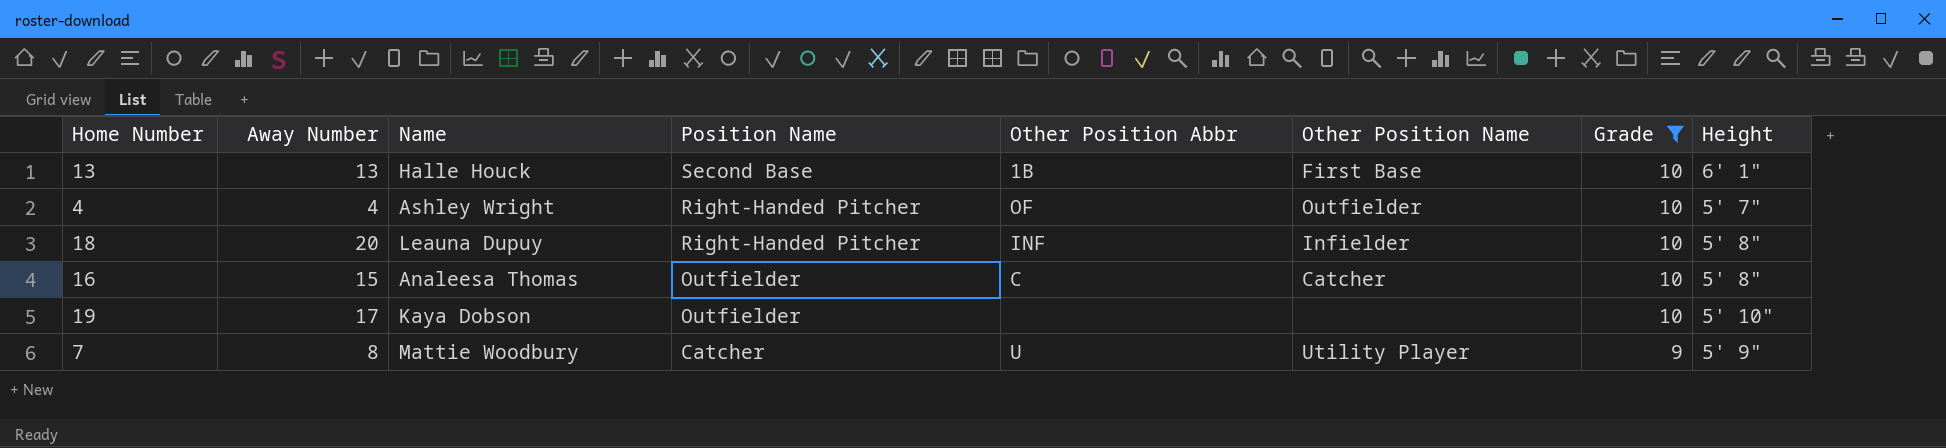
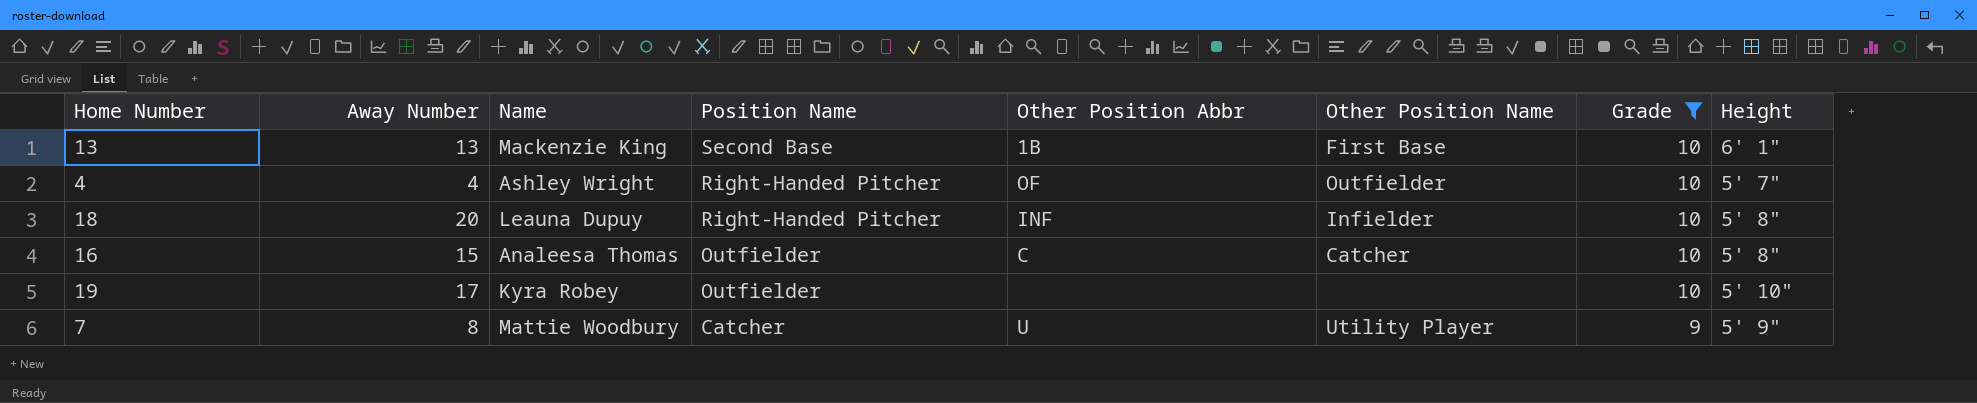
13 | Name: Halle Houck -> Mackenzie King
19 | Name: Kaya Dobson -> Kyra Robey

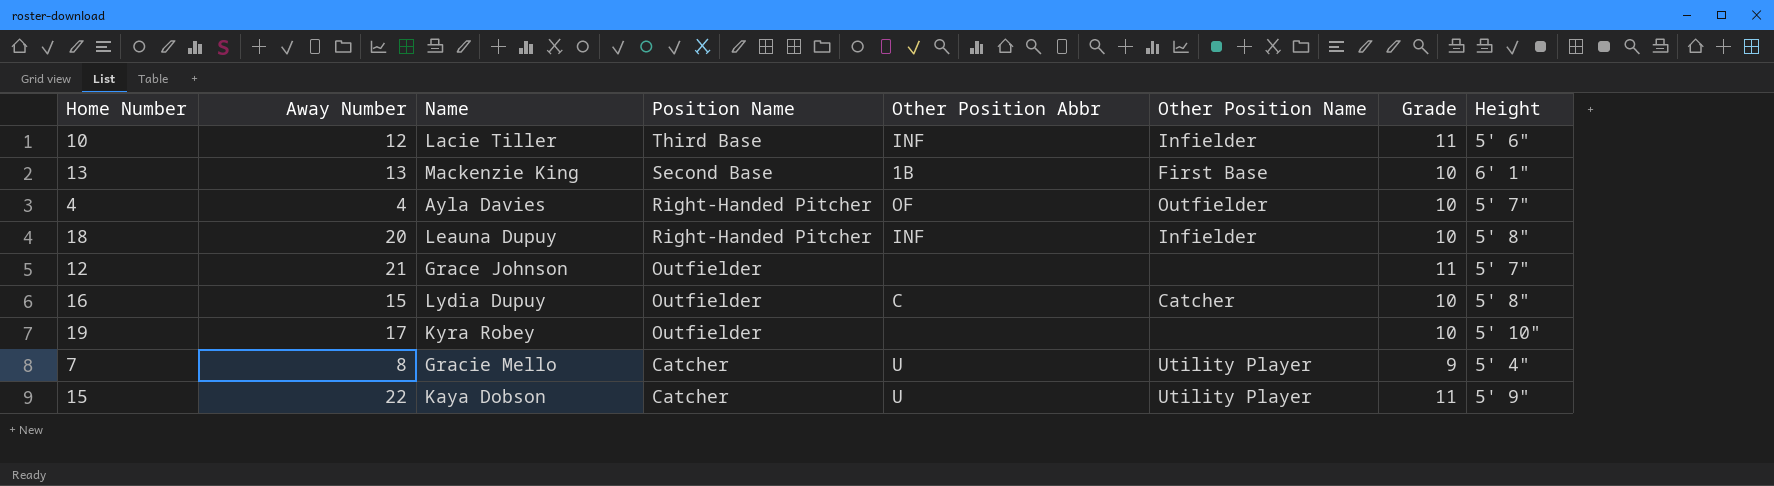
filter: Grade != 11 -> none
4 | Name: Ashley Wright -> Ayla Davies
16 | Name: Analeesa Thomas -> Lydia Dupuy
7 | Name: Mattie Woodbury -> Gracie Mello
7 | Height: 5' 9" -> 5' 4"

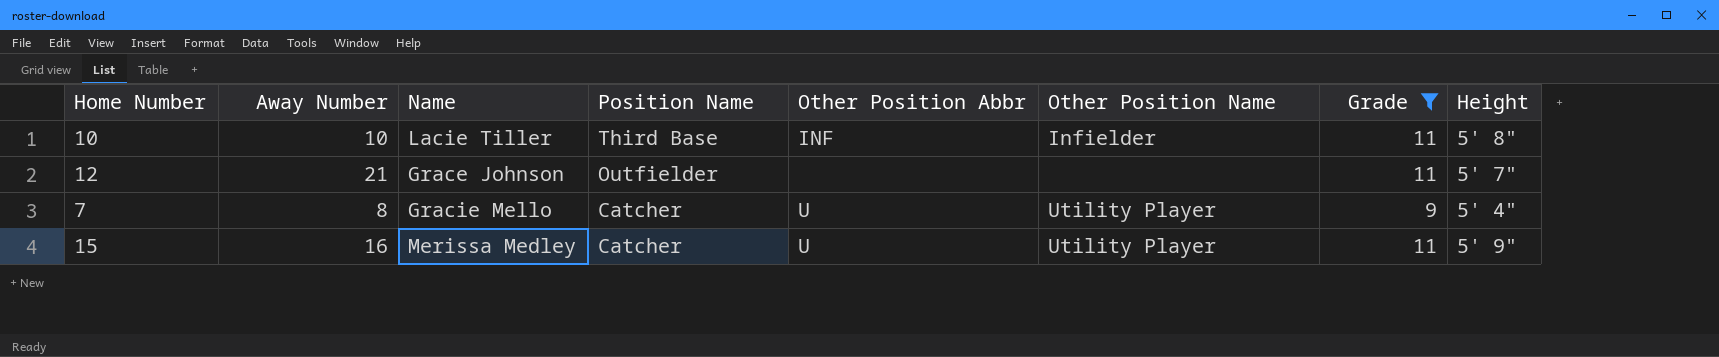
filter: none -> Grade != 10
10 | Away Number: 12 -> 10
10 | Height: 5' 6" -> 5' 8"
15 | Away Number: 22 -> 16
15 | Name: Kaya Dobson -> Merissa Medley

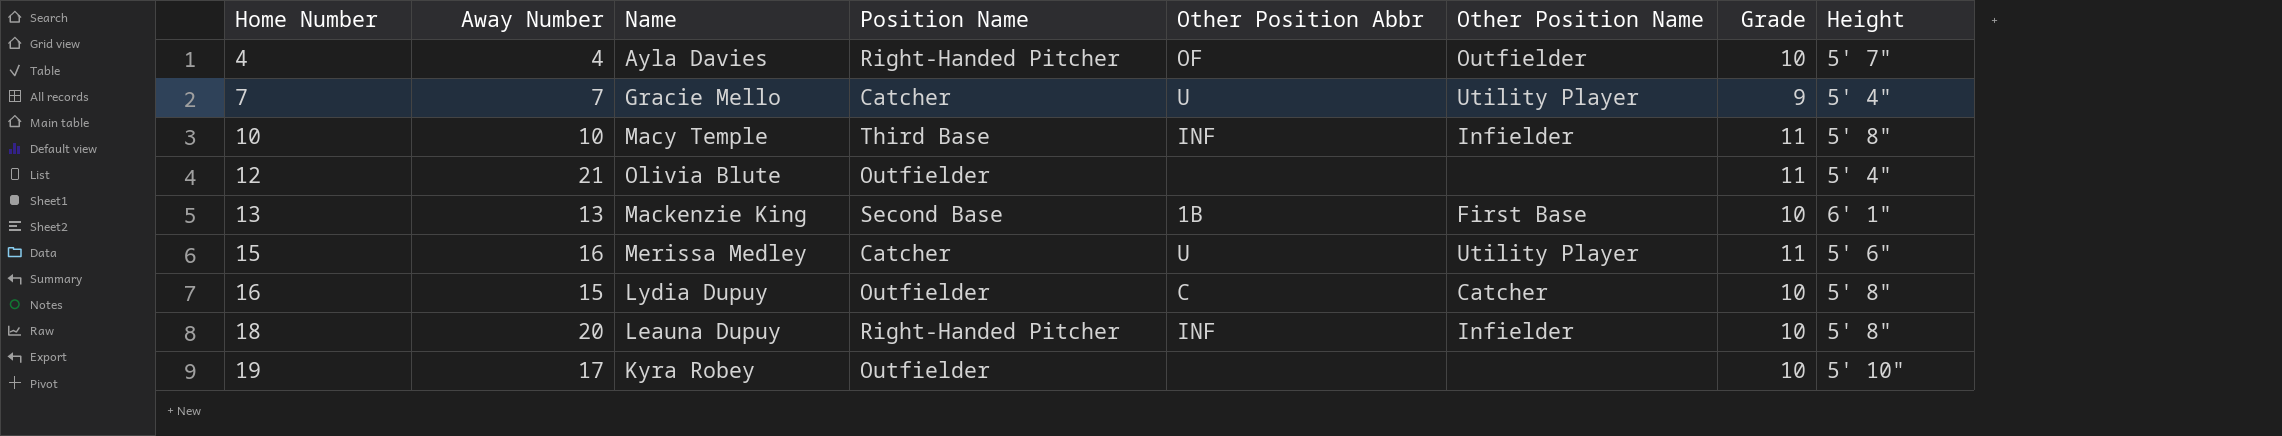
filter: Grade != 10 -> none
row order: Position Name descending -> Home Number ascending
7 | Away Number: 8 -> 7
10 | Name: Lacie Tiller -> Macy Temple
12 | Name: Grace Johnson -> Olivia Blute
12 | Height: 5' 7" -> 5' 4"
15 | Height: 5' 9" -> 5' 6"

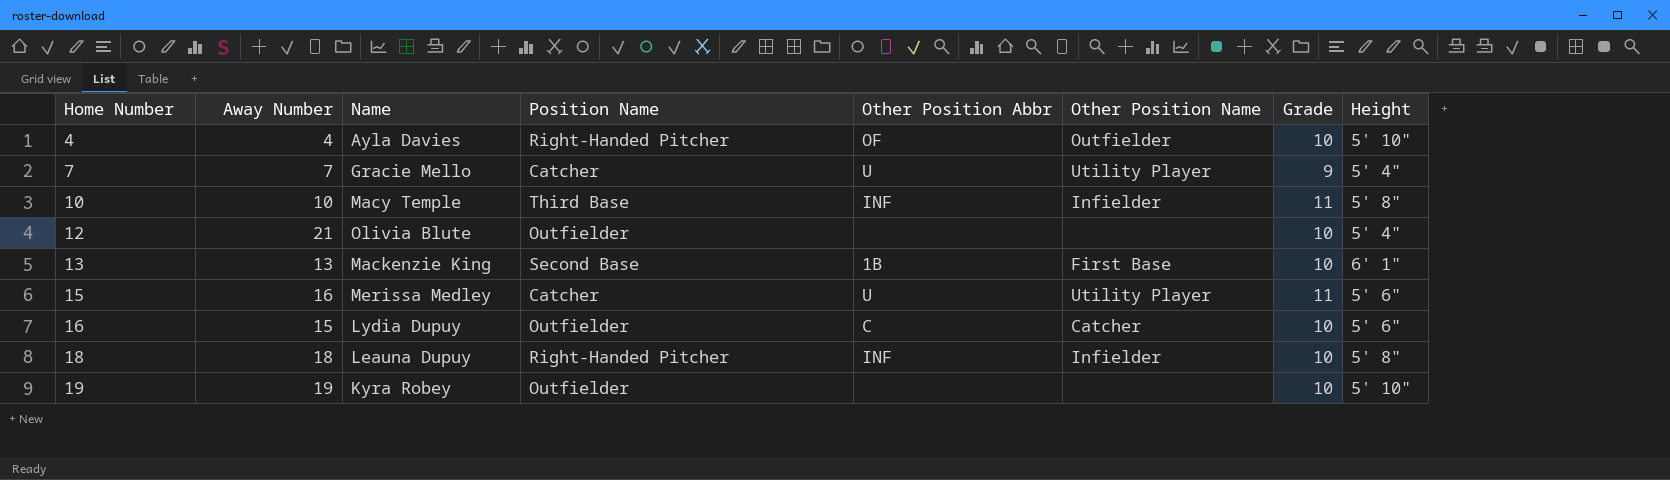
4 | Height: 5' 7" -> 5' 10"
12 | Grade: 11 -> 10
16 | Height: 5' 8" -> 5' 6"
18 | Away Number: 20 -> 18
19 | Away Number: 17 -> 19

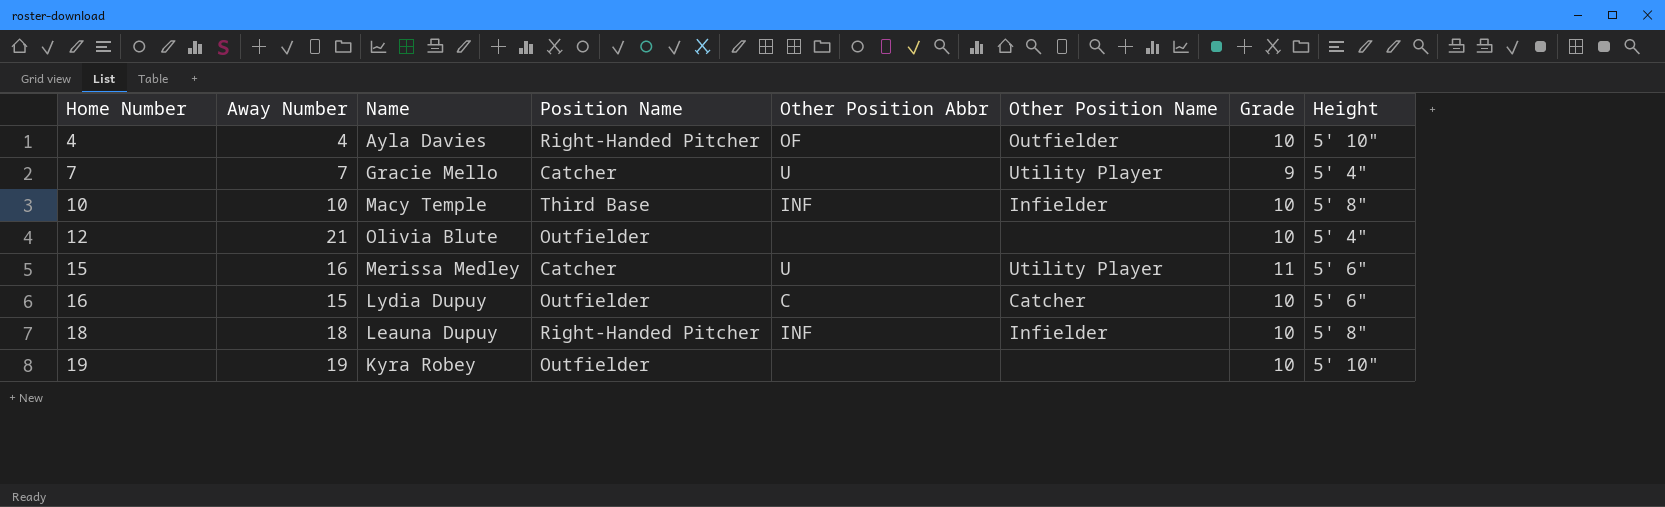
row 13: 13 | Mackenzie King | Second Base | 1B | First Base | 10 | 6' 1" -> none
10 | Grade: 11 -> 10

